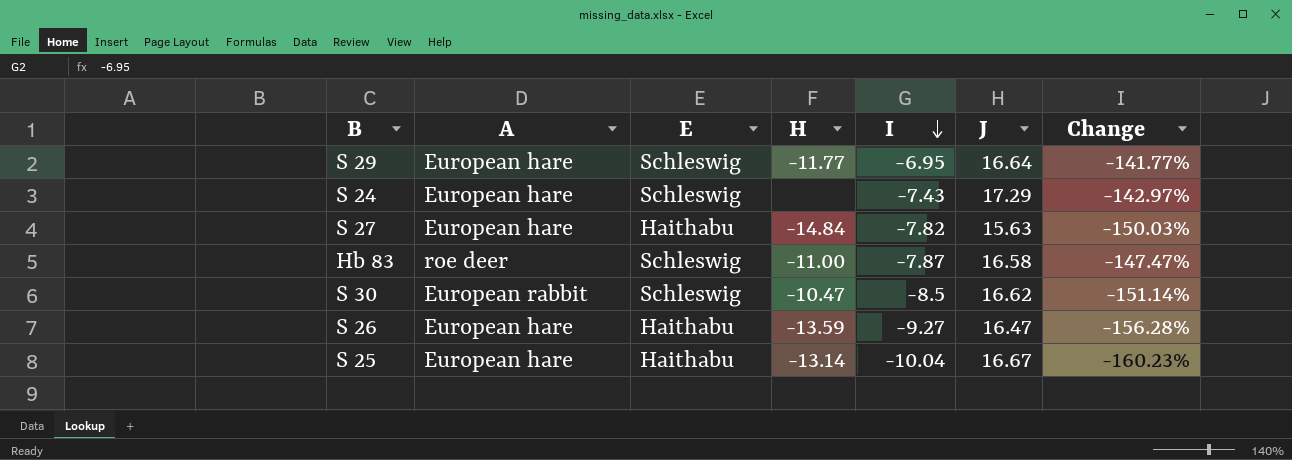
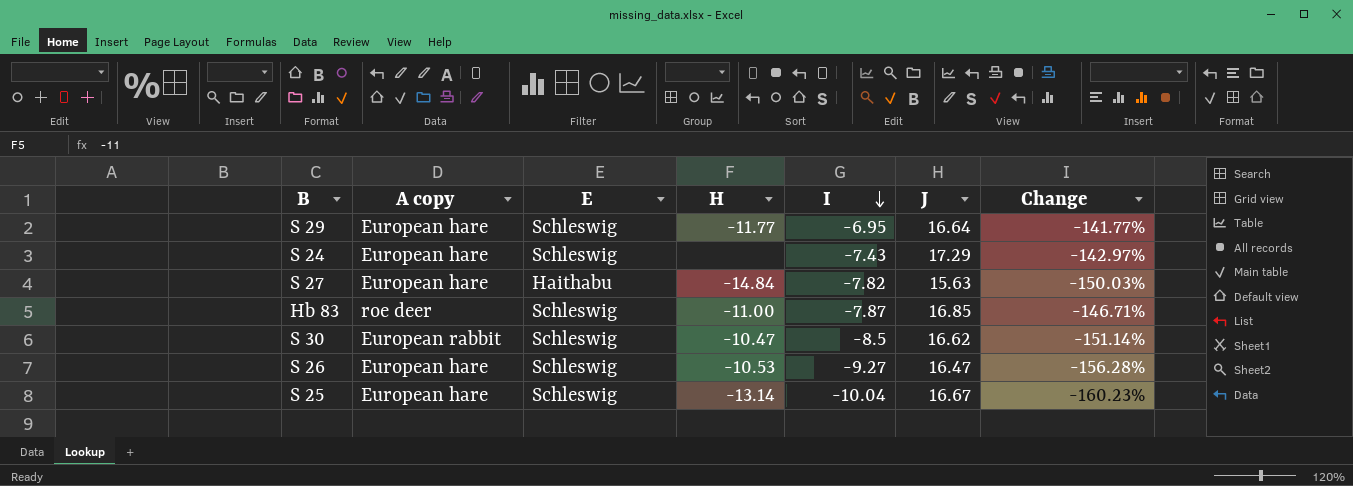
column name: A -> A copy
Hb 83 | J: 16.58 -> 16.85
Hb 83 | Change: -147.47% -> -146.71%
S 26 | E: Haithabu -> Schleswig
S 26 | H: -13.59 -> -10.53
S 25 | E: Haithabu -> Schleswig

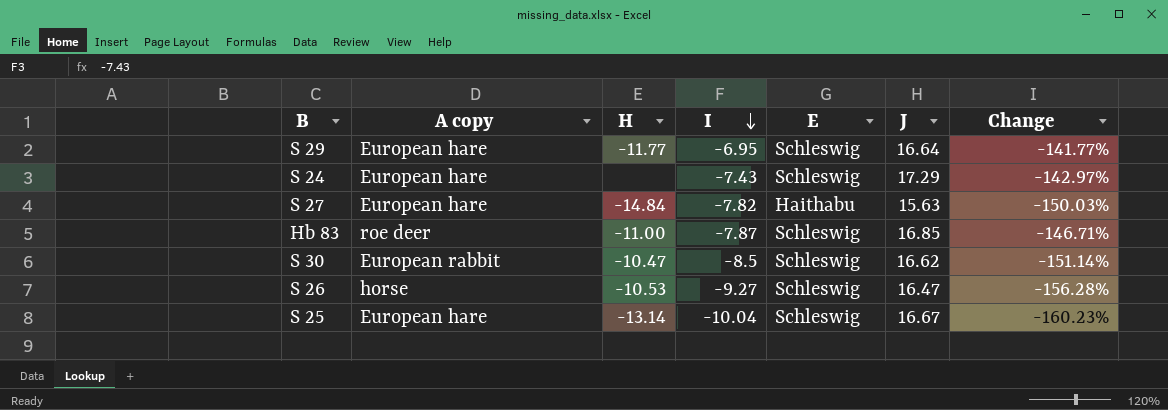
column E | position: 3 -> 5
S 26 | A copy: European hare -> horse

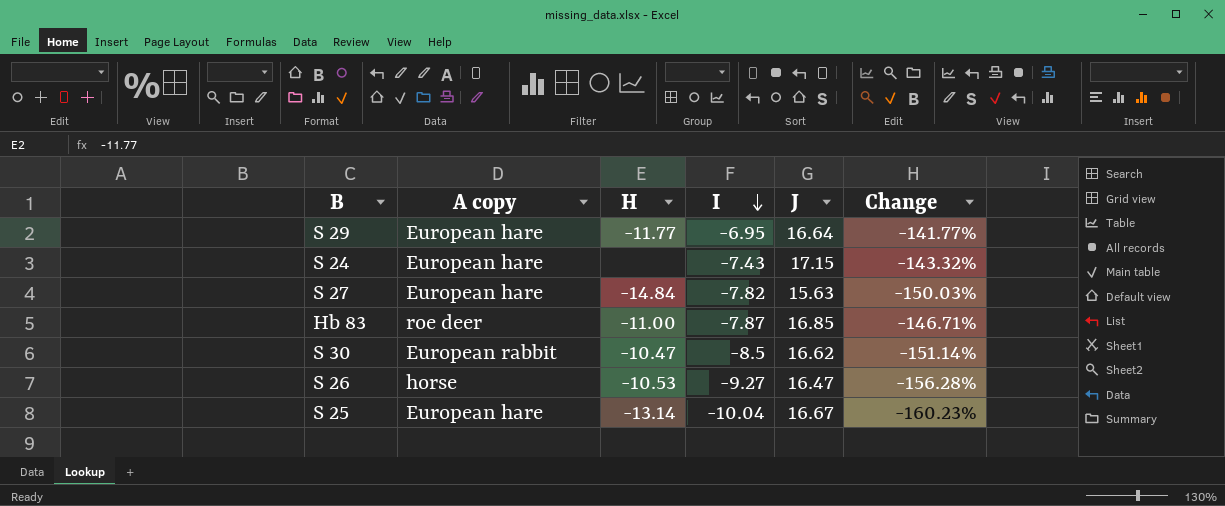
column E | position: 5 -> none
S 24 | J: 17.29 -> 17.15
S 24 | Change: -142.97% -> -143.32%

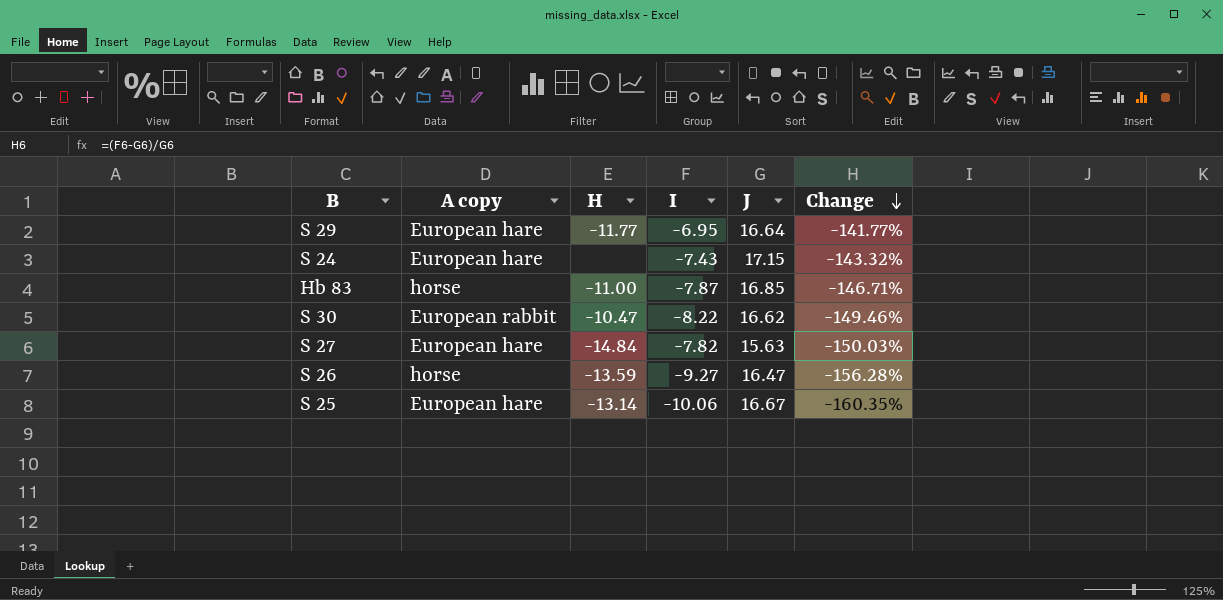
row order: I descending -> Change descending
Hb 83 | A copy: roe deer -> horse
S 30 | I: -8.5 -> -8.22
S 30 | Change: -151.14% -> -149.46%
S 26 | H: -10.53 -> -13.59
S 25 | I: -10.04 -> -10.06
S 25 | Change: -160.23% -> -160.35%

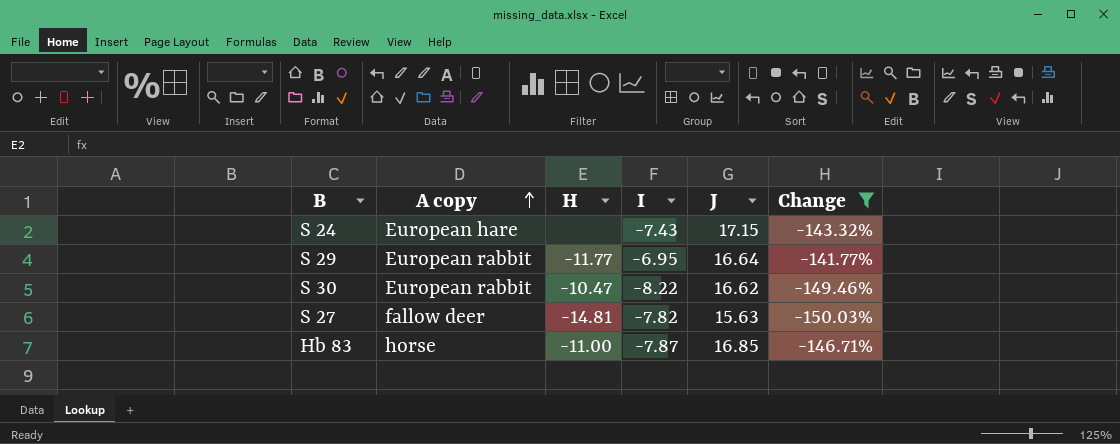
filter: none -> Change >= -150.03%
row order: Change descending -> A copy ascending
S 29 | A copy: European hare -> European rabbit
S 27 | A copy: European hare -> fallow deer
S 27 | H: -14.84 -> -14.81

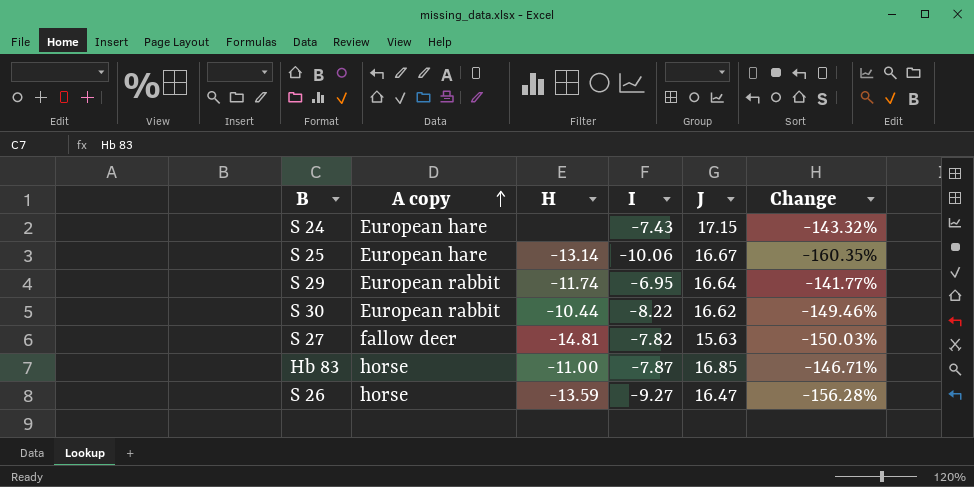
filter: Change >= -150.03% -> none
S 29 | H: -11.77 -> -11.74
S 30 | H: -10.47 -> -10.44

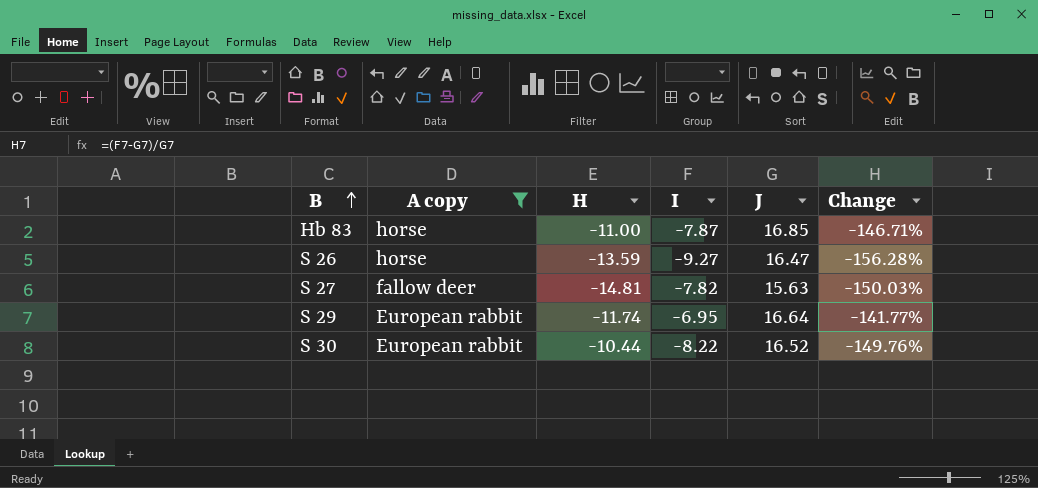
filter: none -> A copy != European hare
row order: A copy ascending -> B ascending
S 30 | J: 16.62 -> 16.52
S 30 | Change: -149.46% -> -149.76%

